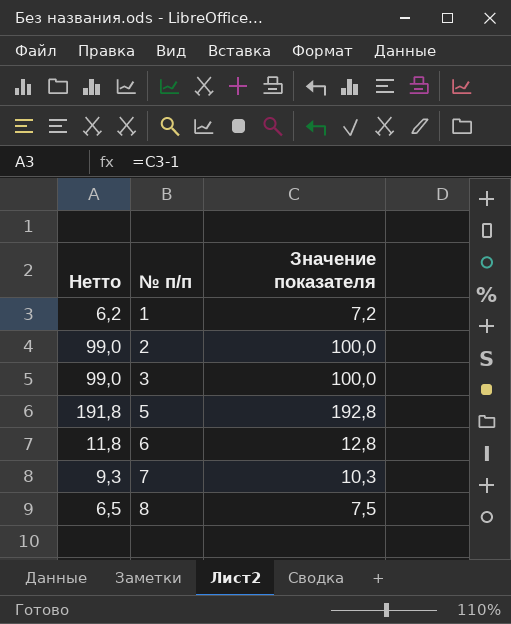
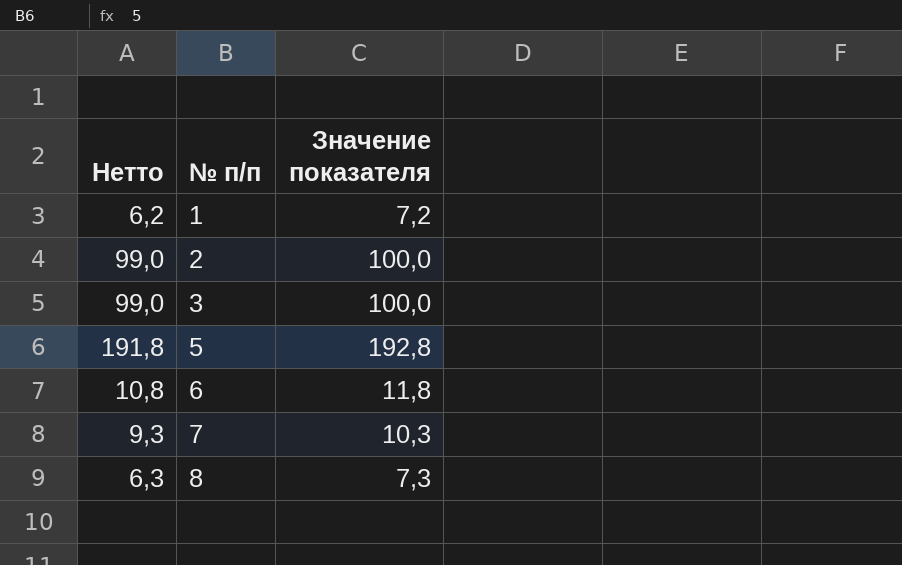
6 | Нетто: 11,8 -> 10,8
6 | Значение показателя: 12,8 -> 11,8
8 | Нетто: 6,5 -> 6,3
8 | Значение показателя: 7,5 -> 7,3

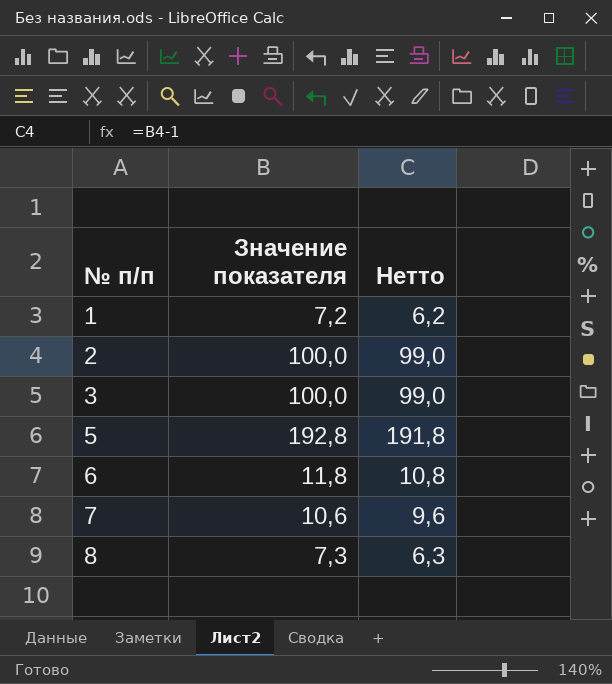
column Нетто | position: 1 -> 3
7 | Значение показателя: 10,3 -> 10,6
7 | Нетто: 9,3 -> 9,6

